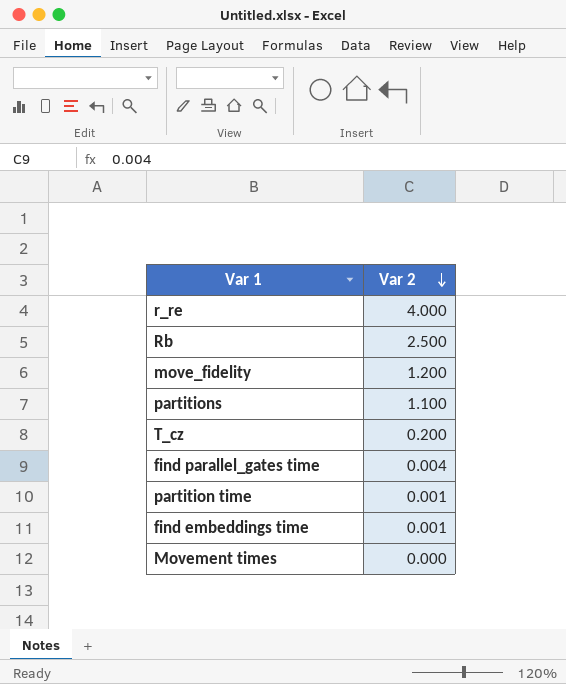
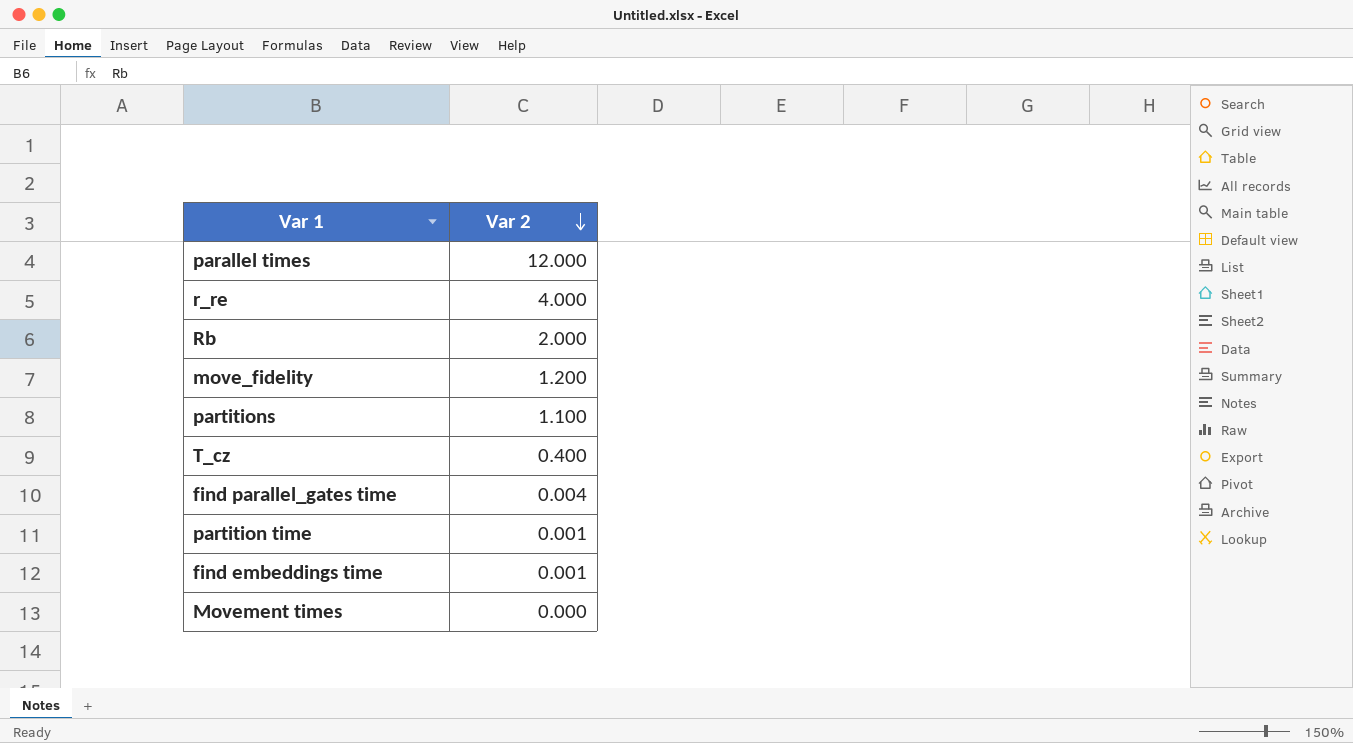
row parallel times: none -> 12.000
Rb | Var 2: 2.500 -> 2.000
T_cz | Var 2: 0.200 -> 0.400

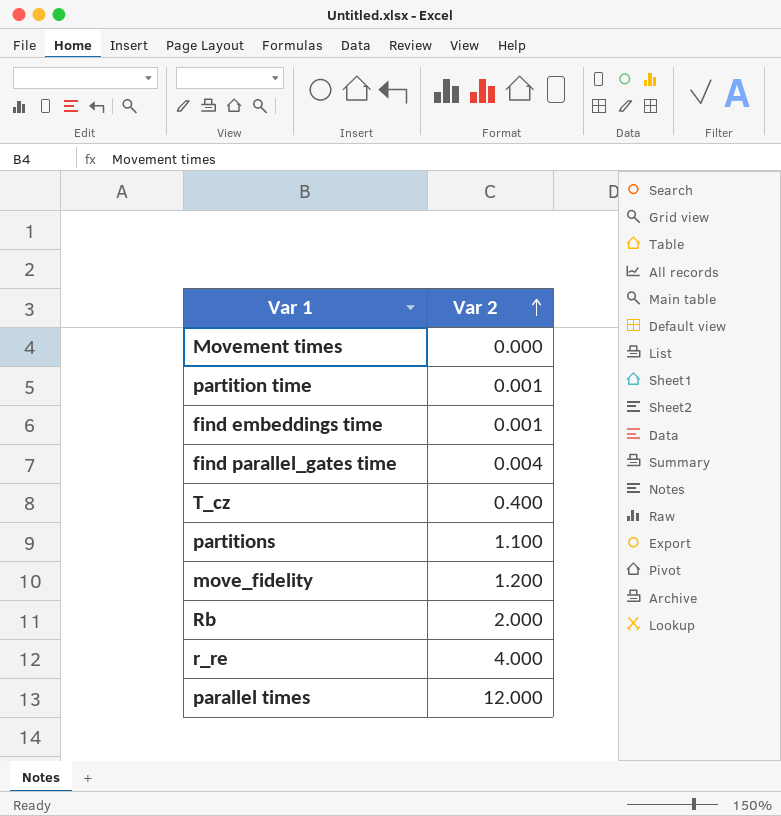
row order: Var 2 descending -> Var 2 ascending

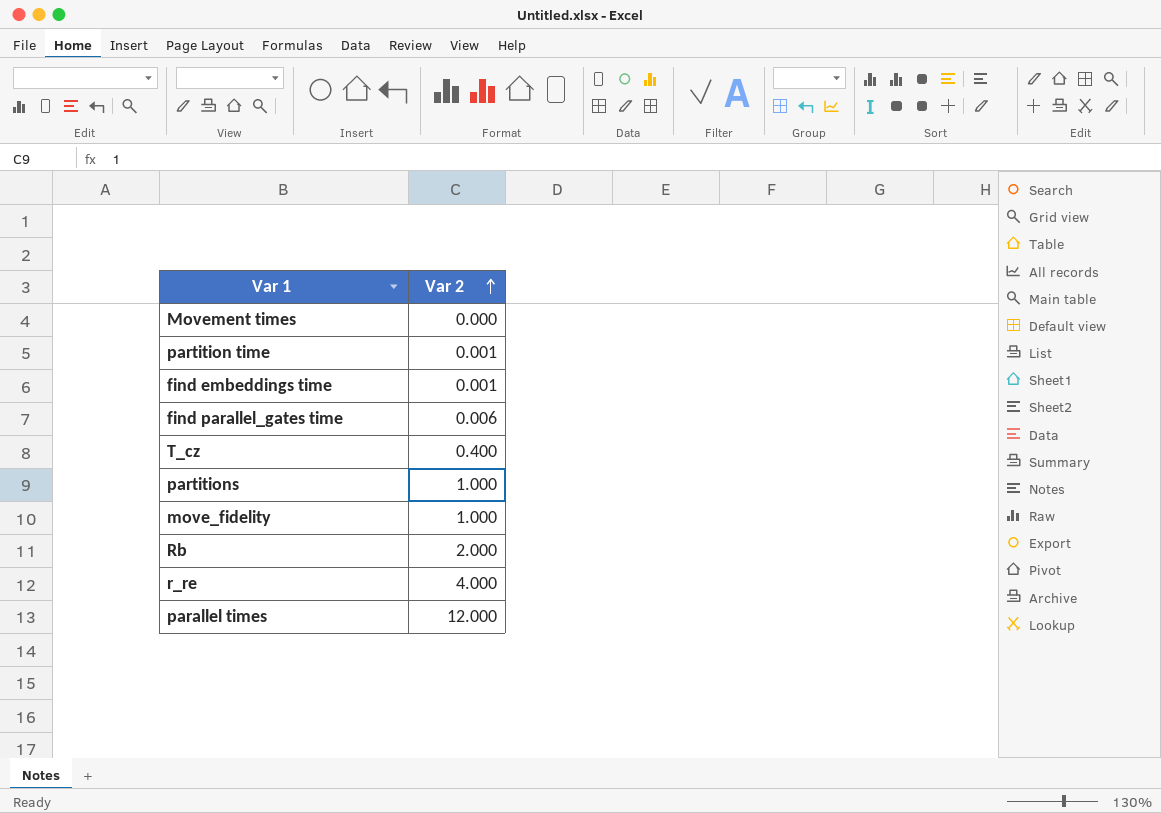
find parallel_gates time | Var 2: 0.004 -> 0.006
partitions | Var 2: 1.100 -> 1.000
move_fidelity | Var 2: 1.200 -> 1.000

